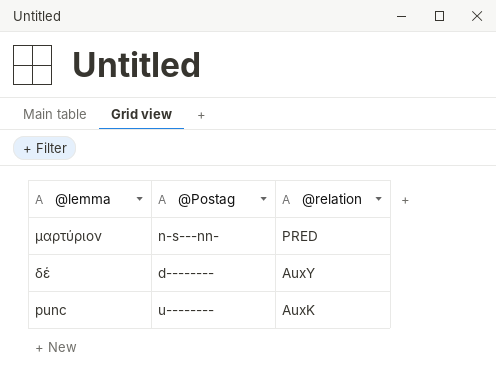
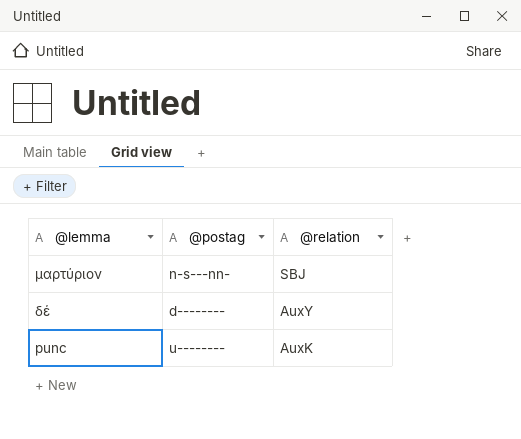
column name: @Postag -> @postag
μαρτύριον | @relation: PRED -> SBJ

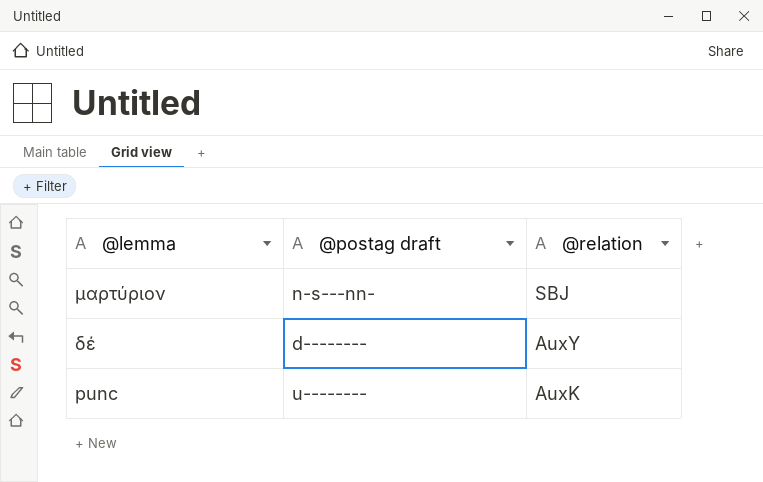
column name: @postag -> @postag draft

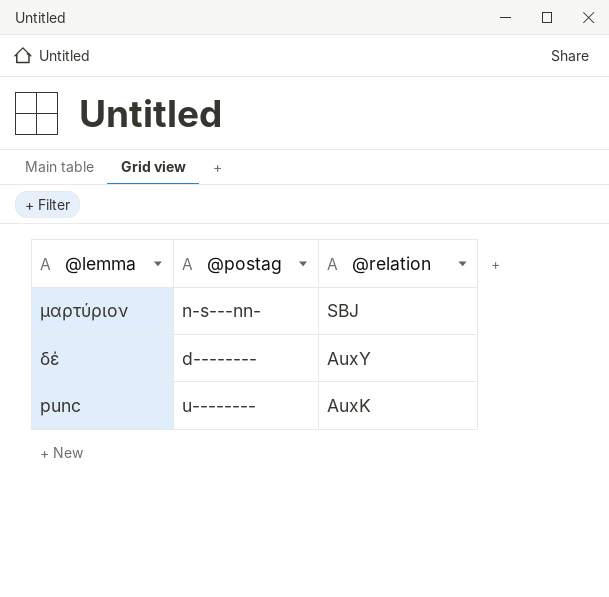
column name: @postag draft -> @postag

